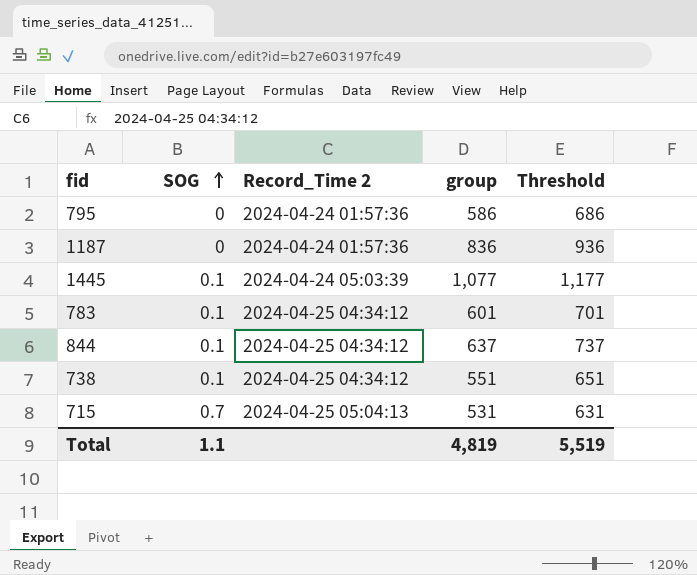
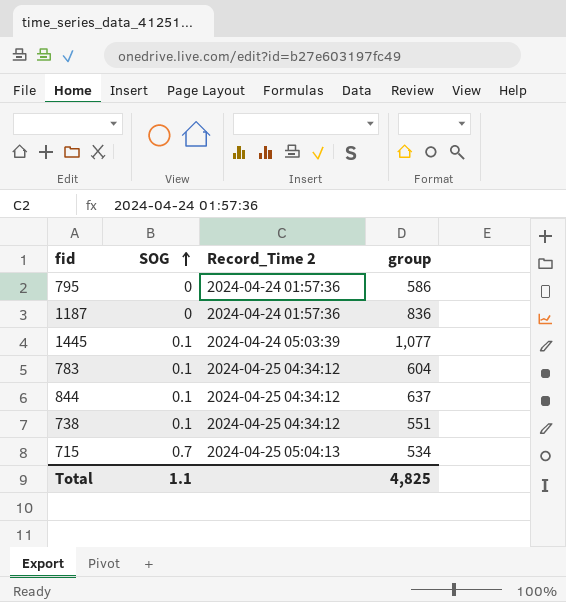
column Threshold | formula: [group] + 100 -> none
783 | group: 601 -> 604
715 | group: 531 -> 534
Total | group: 4,819 -> 4,825

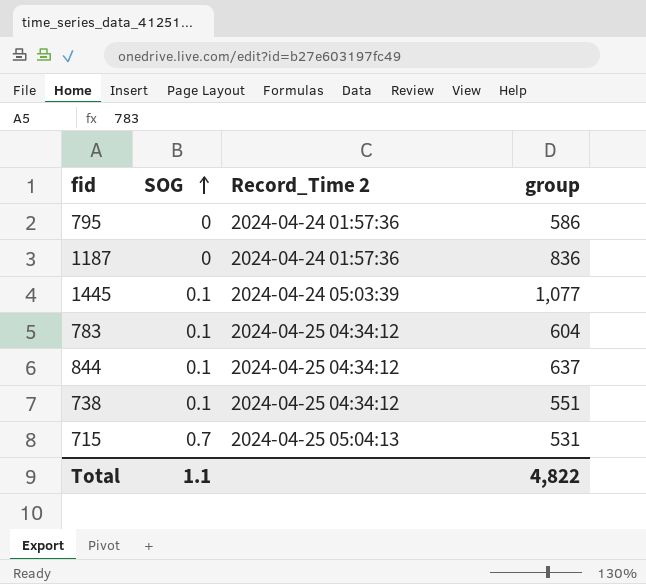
715 | group: 534 -> 531
Total | group: 4,825 -> 4,822

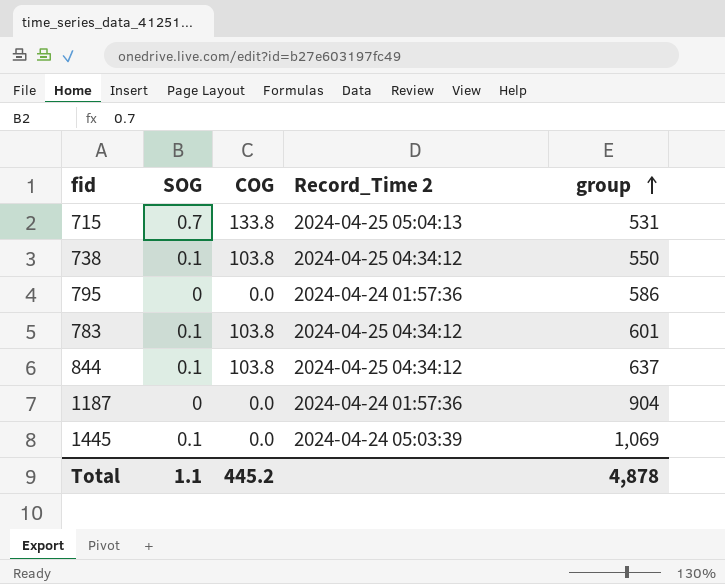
row order: SOG ascending -> group ascending
column COG | position: none -> 3
738 | group: 551 -> 550
783 | group: 604 -> 601
1187 | group: 836 -> 904
1445 | group: 1,077 -> 1,069
Total | group: 4,822 -> 4,878

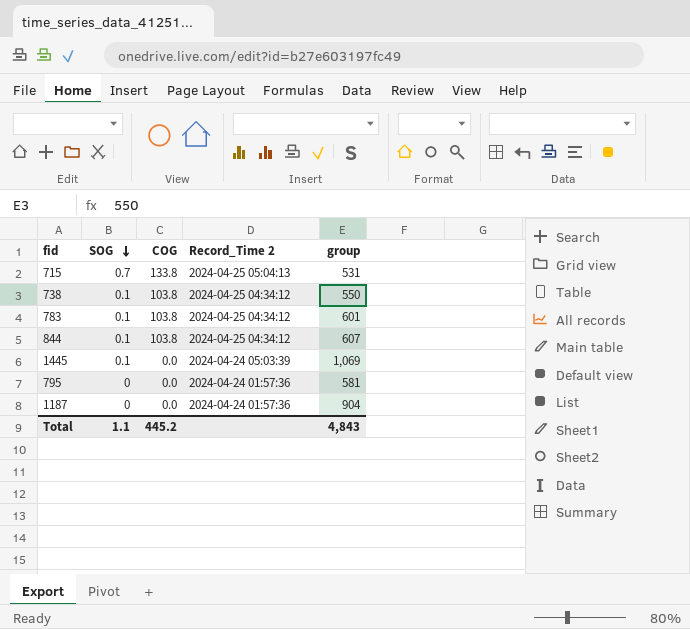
row order: group ascending -> SOG descending
844 | group: 637 -> 607
795 | group: 586 -> 581
Total | group: 4,878 -> 4,843

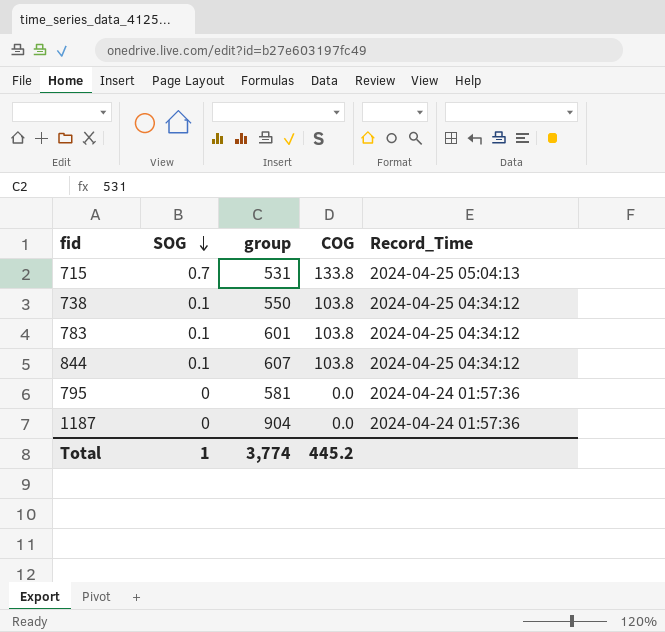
column group | position: 5 -> 3
column name: Record_Time 2 -> Record_Time
row 1445: 0.1 | 0.0 | 2024-04-24 05:03:39 | 1,069 -> none
Total | SOG: 1.1 -> 1
Total | group: 4,843 -> 3,774

